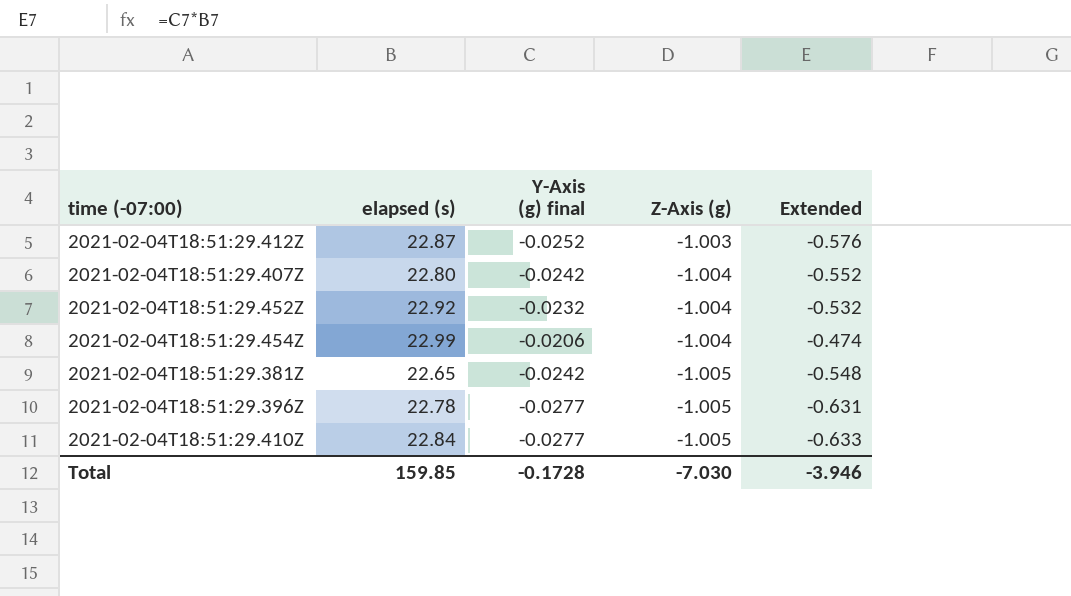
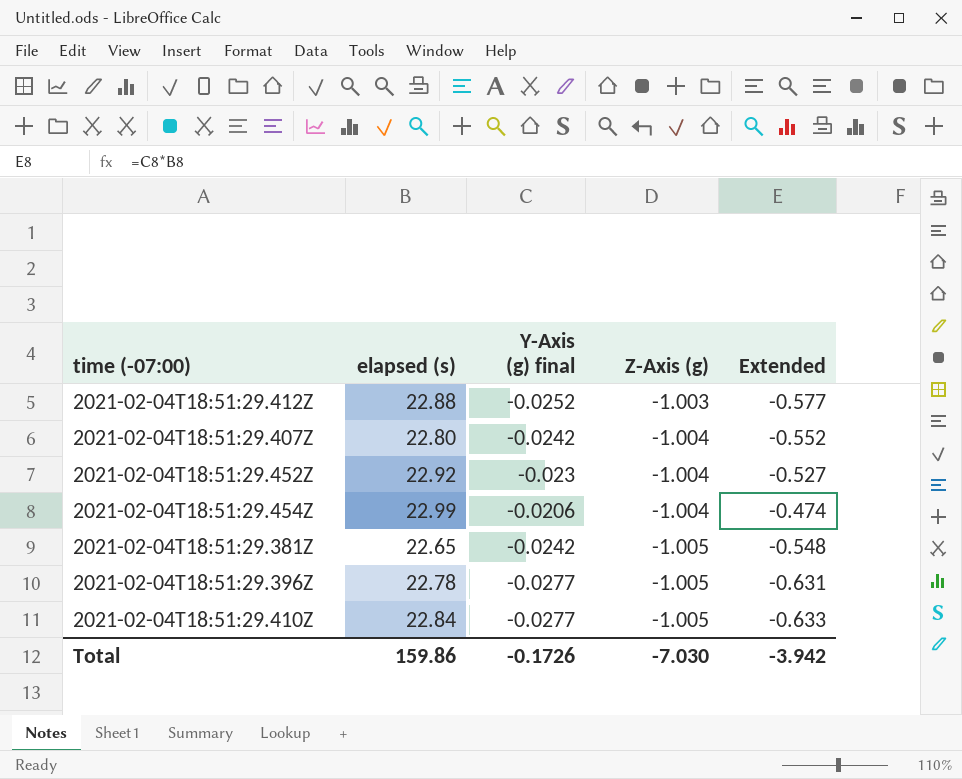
2021-02-04T18:51:29.412Z | elapsed (s): 22.87 -> 22.88
2021-02-04T18:51:29.412Z | Extended: -0.576 -> -0.577
2021-02-04T18:51:29.452Z | Y-Axis (g) final: -0.0232 -> -0.023
2021-02-04T18:51:29.452Z | Extended: -0.532 -> -0.527
Total | elapsed (s): 159.85 -> 159.86
Total | Y-Axis (g) final: -0.1728 -> -0.1726
Total | Extended: -3.946 -> -3.942

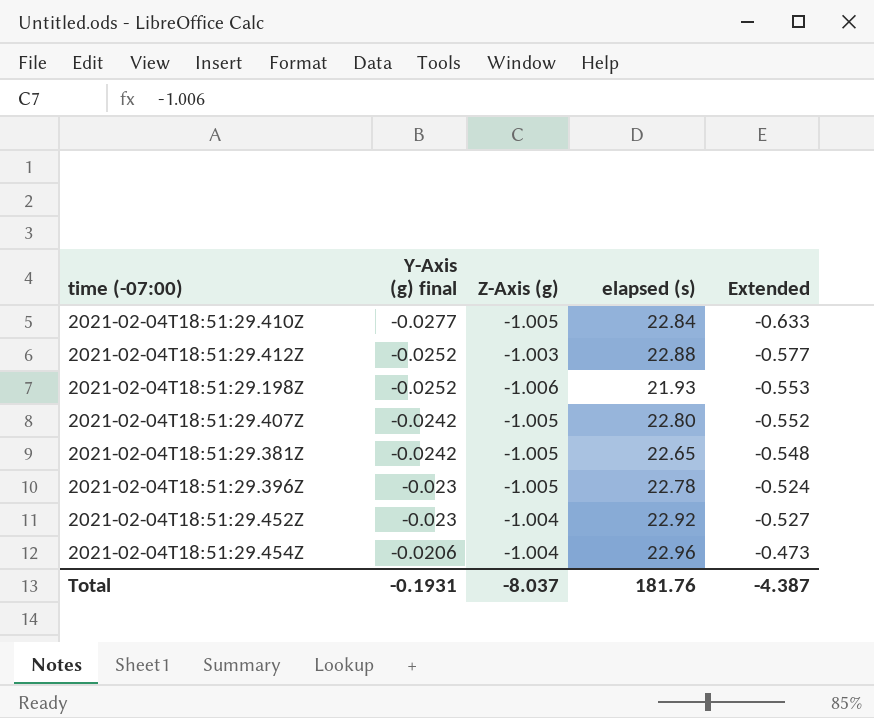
row order: Z-Axis (g) descending -> Y-Axis (g) final ascending
column elapsed (s) | position: 2 -> 4
row 2021-02-04T18:51:29.198Z: none -> -0.0252 | -1.006 | 21.93 | -0.553
2021-02-04T18:51:29.407Z | Z-Axis (g): -1.004 -> -1.005
2021-02-04T18:51:29.396Z | Y-Axis (g) final: -0.0277 -> -0.023
2021-02-04T18:51:29.396Z | Extended: -0.631 -> -0.524
2021-02-04T18:51:29.454Z | elapsed (s): 22.99 -> 22.96
2021-02-04T18:51:29.454Z | Extended: -0.474 -> -0.473
Total | Y-Axis (g) final: -0.1726 -> -0.1931
Total | Z-Axis (g): -7.030 -> -8.037
Total | elapsed (s): 159.86 -> 181.76
Total | Extended: -3.942 -> -4.387

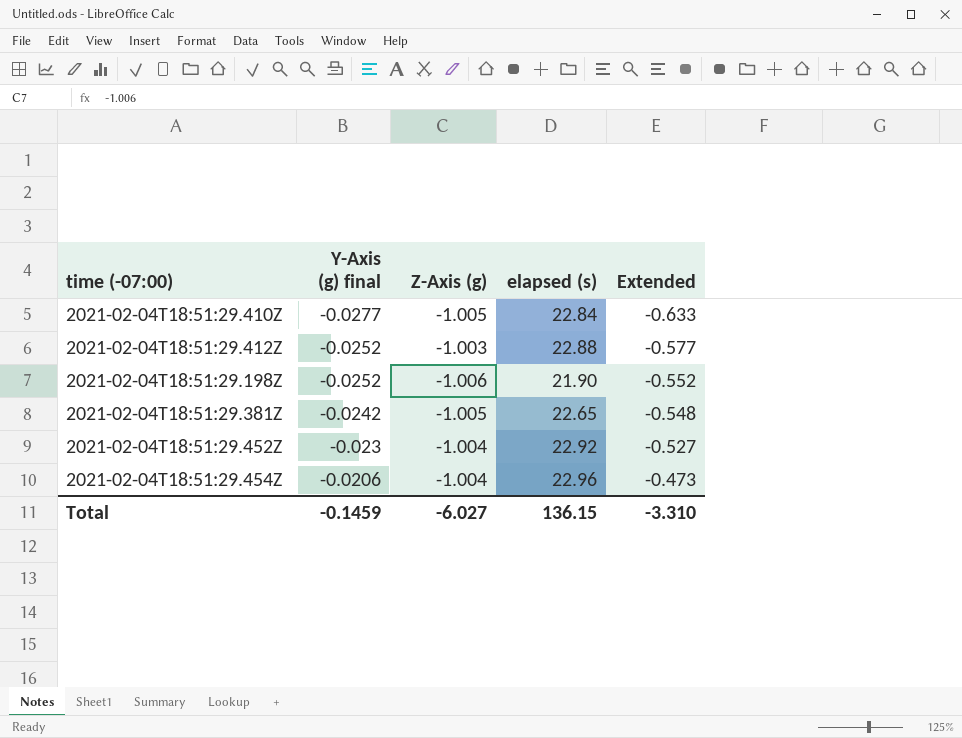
row 2021-02-04T18:51:29.407Z: -0.0242 | -1.005 | 22.80 | -0.552 -> none
row 2021-02-04T18:51:29.396Z: -0.023 | -1.005 | 22.78 | -0.524 -> none
2021-02-04T18:51:29.198Z | elapsed (s): 21.93 -> 21.90
2021-02-04T18:51:29.198Z | Extended: -0.553 -> -0.552
Total | Y-Axis (g) final: -0.1931 -> -0.1459
Total | Z-Axis (g): -8.037 -> -6.027
Total | elapsed (s): 181.76 -> 136.15
Total | Extended: -4.387 -> -3.310

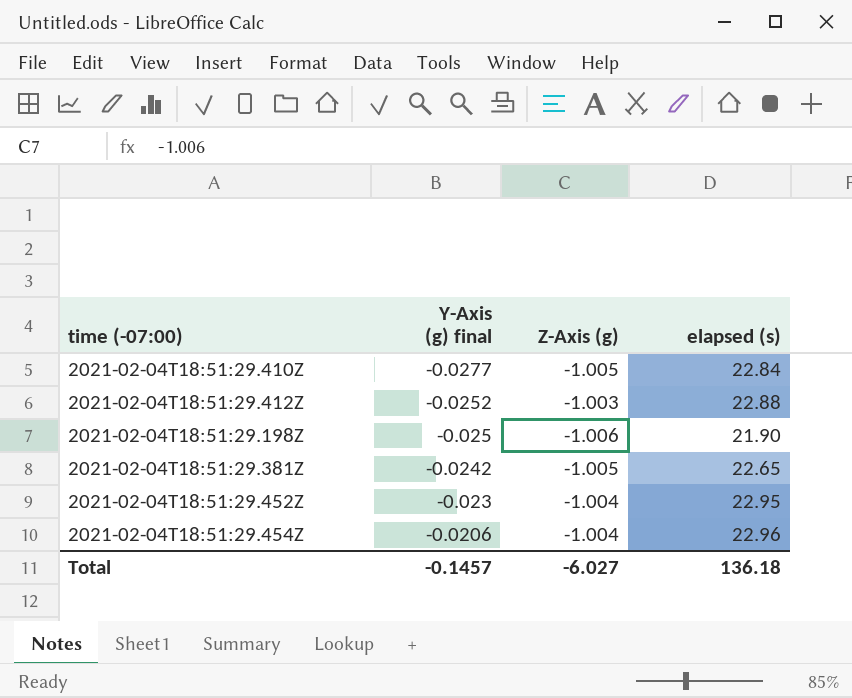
column Extended | formula: [Y-Axis (g) final] * [elapsed (s)] -> none
2021-02-04T18:51:29.198Z | Y-Axis (g) final: -0.0252 -> -0.025
2021-02-04T18:51:29.452Z | elapsed (s): 22.92 -> 22.95
Total | Y-Axis (g) final: -0.1459 -> -0.1457
Total | elapsed (s): 136.15 -> 136.18

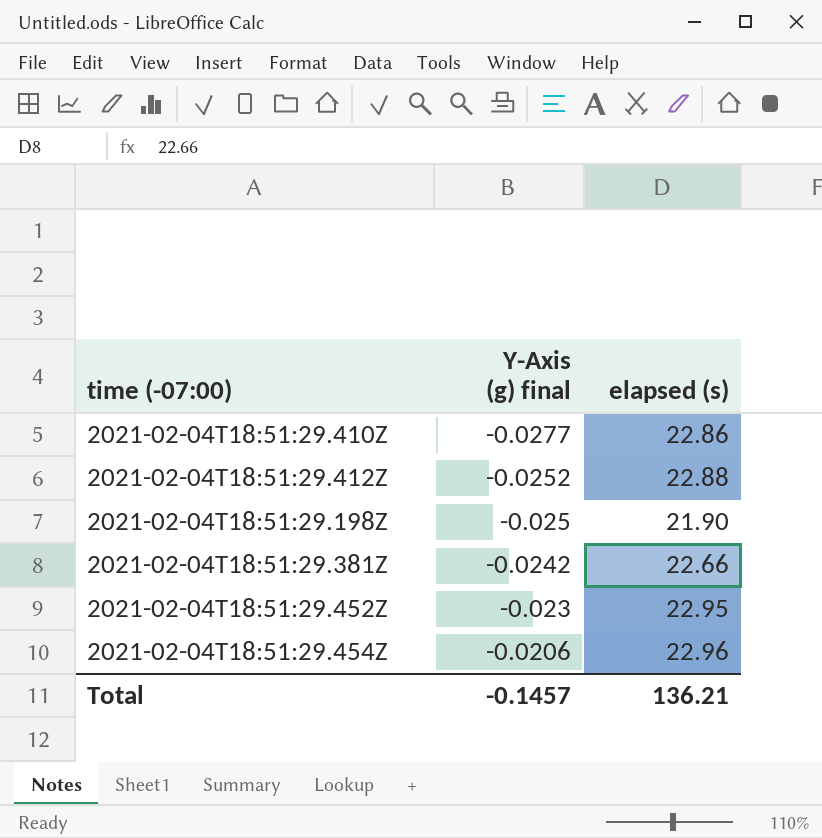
column Z-Axis (g) | position: 3 -> none
2021-02-04T18:51:29.410Z | elapsed (s): 22.84 -> 22.86
2021-02-04T18:51:29.381Z | elapsed (s): 22.65 -> 22.66
Total | elapsed (s): 136.18 -> 136.21

